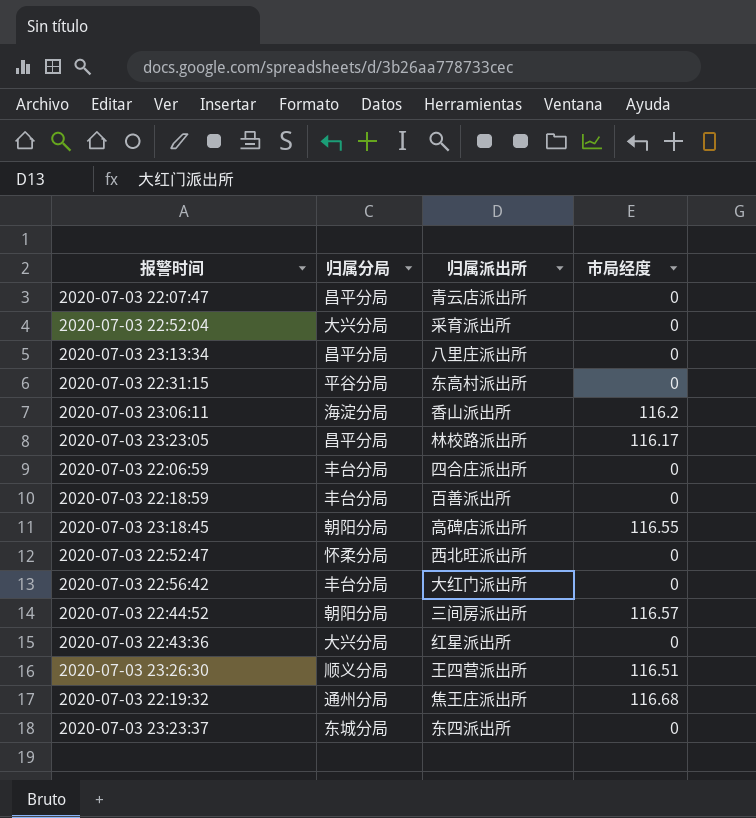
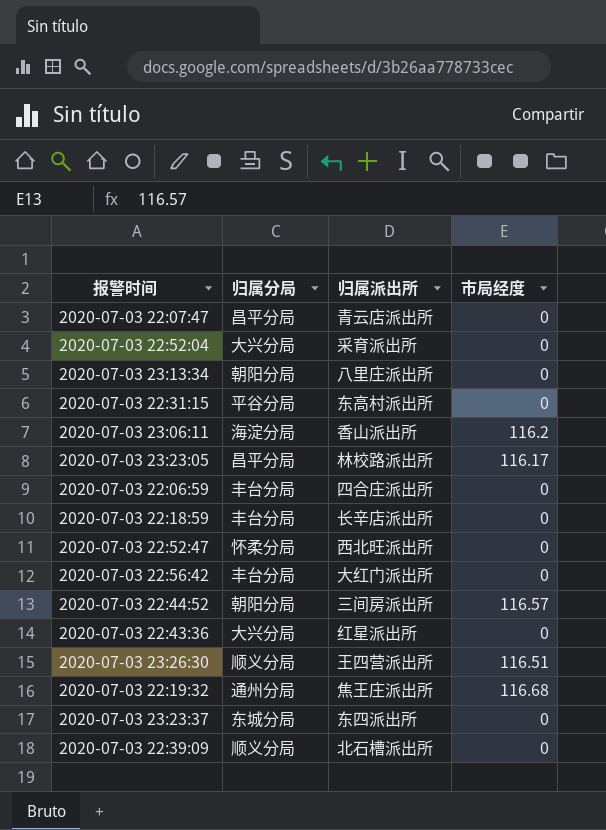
row 2020-07-03 23:18:45: 朝阳分局 | 高碑店派出所 | 116.55 -> none
2020-07-03 23:13:34 | 归属分局: 昌平分局 -> 朝阳分局
2020-07-03 22:18:59 | 归属派出所: 百善派出所 -> 长辛店派出所
row 2020-07-03 22:39:09: none -> 顺义分局 | 北石槽派出所 | 0

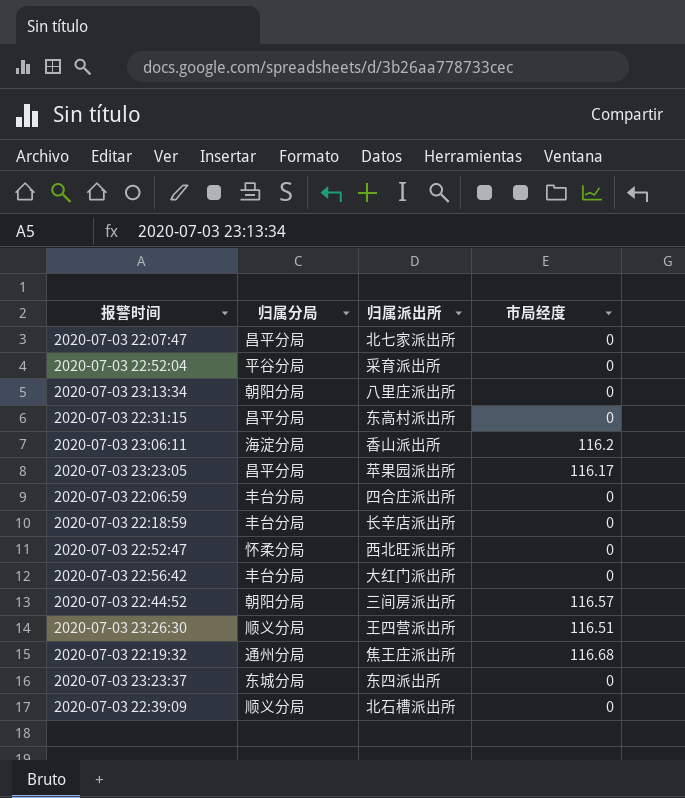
row 2020-07-03 22:43:36: 大兴分局 | 红星派出所 | 0 -> none
2020-07-03 22:07:47 | 归属派出所: 青云店派出所 -> 北七家派出所
2020-07-03 22:52:04 | 归属分局: 大兴分局 -> 平谷分局
2020-07-03 22:31:15 | 归属分局: 平谷分局 -> 昌平分局
2020-07-03 23:23:05 | 归属派出所: 林校路派出所 -> 苹果园派出所

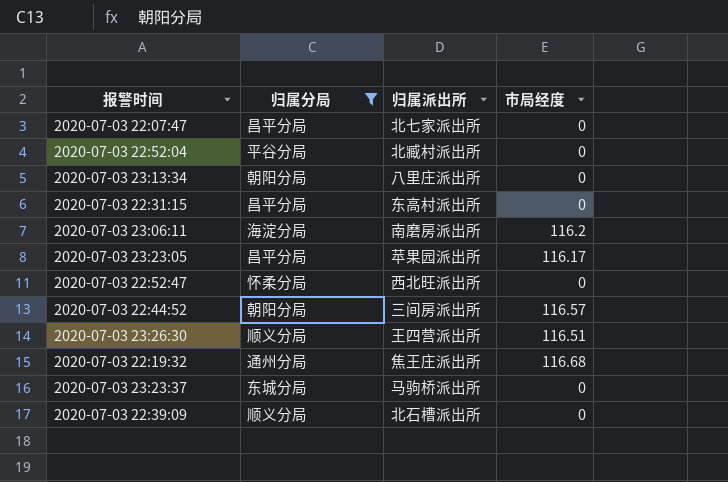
filter: none -> 归属分局 != 丰台分局
2020-07-03 22:52:04 | 归属派出所: 采育派出所 -> 北臧村派出所
2020-07-03 23:06:11 | 归属派出所: 香山派出所 -> 南磨房派出所
2020-07-03 23:23:37 | 归属派出所: 东四派出所 -> 马驹桥派出所

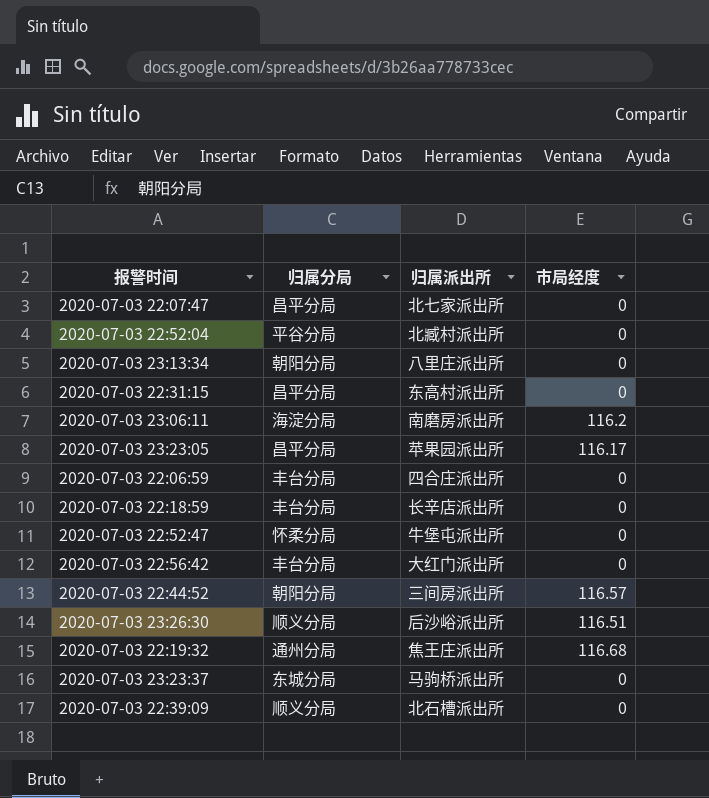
filter: 归属分局 != 丰台分局 -> none
2020-07-03 22:52:47 | 归属派出所: 西北旺派出所 -> 牛堡屯派出所
2020-07-03 23:26:30 | 归属派出所: 王四营派出所 -> 后沙峪派出所

